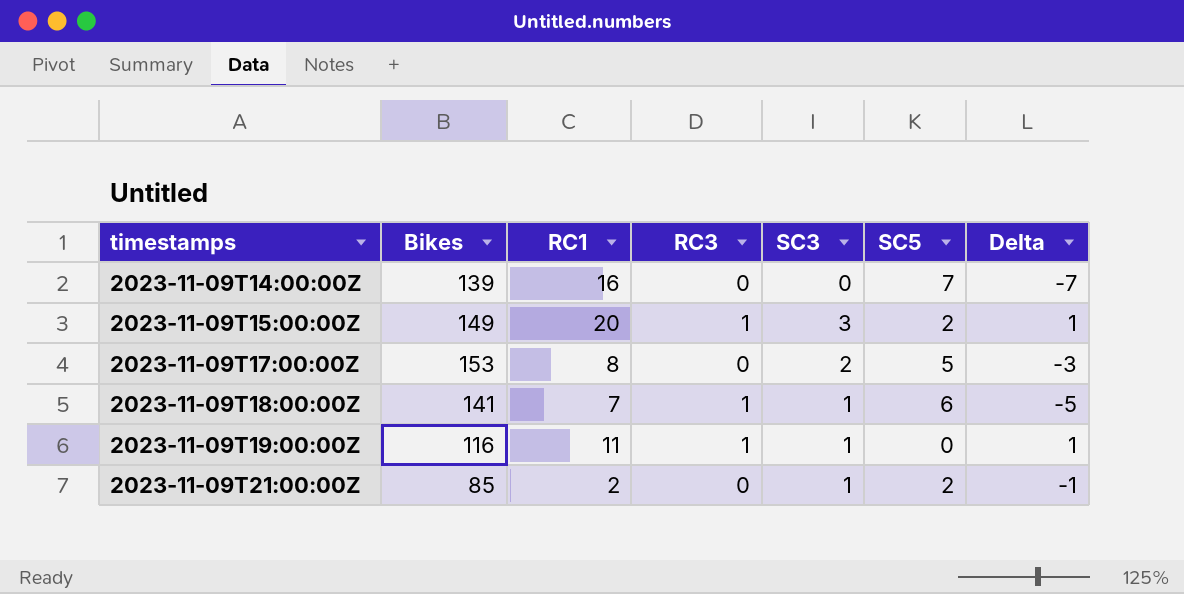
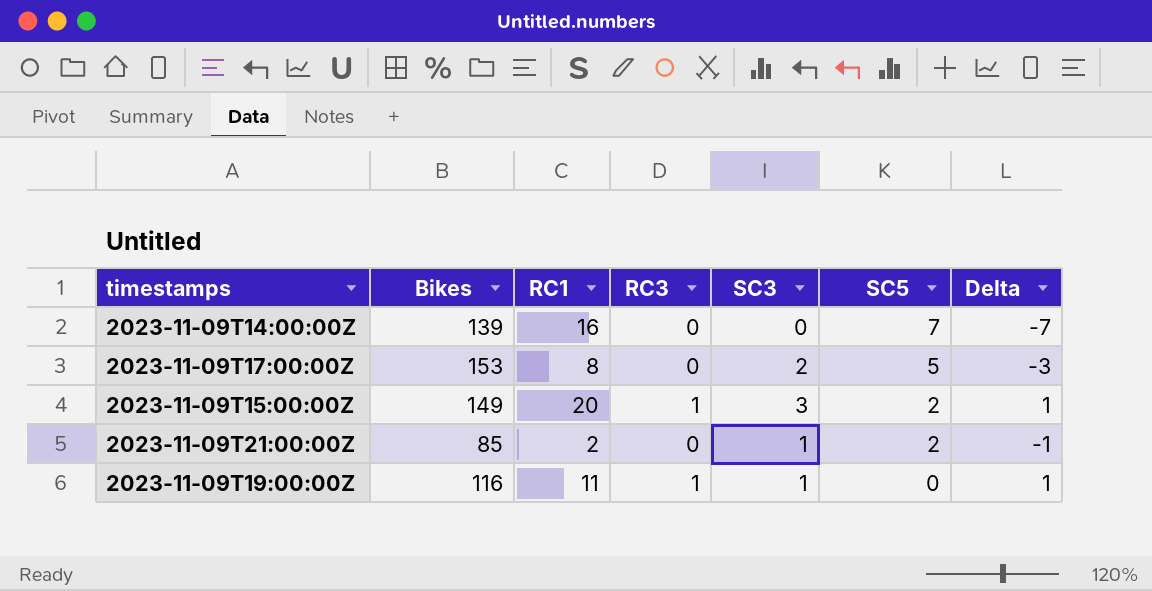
row order: timestamps ascending -> SC5 descending
row 2023-11-09T18:00:00Z: 141 | 7 | 1 | 1 | 6 | -5 -> none

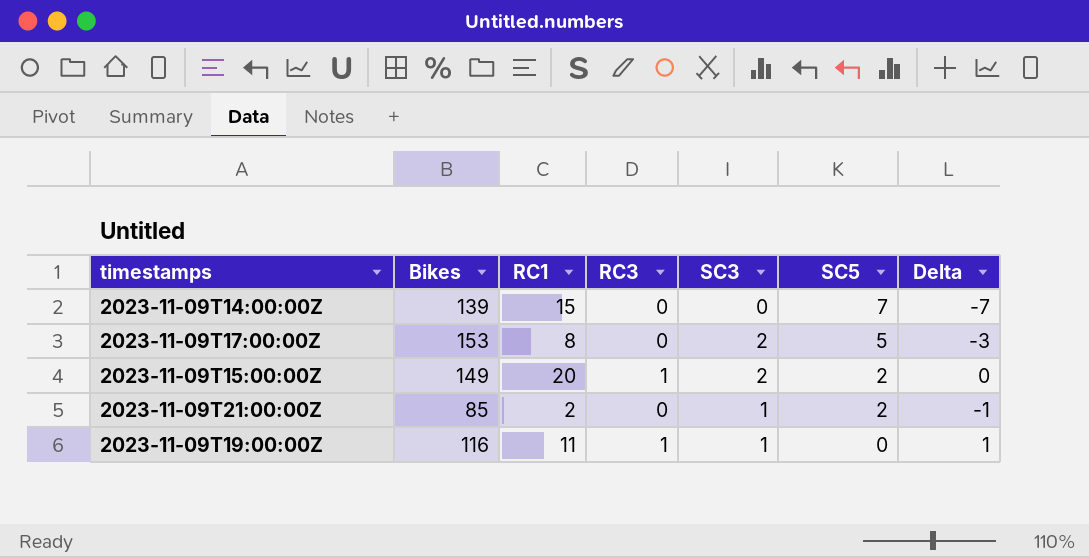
2023-11-09T14:00:00Z | RC1: 16 -> 15
2023-11-09T15:00:00Z | SC3: 3 -> 2
2023-11-09T15:00:00Z | Delta: 1 -> 0

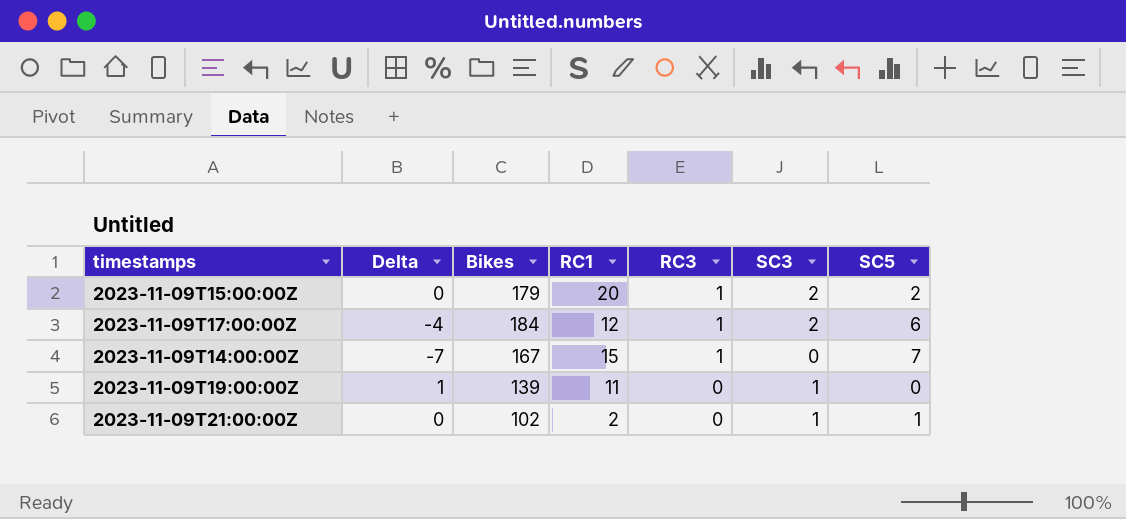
row order: SC5 descending -> RC3 descending
column Delta | position: 7 -> 2
2023-11-09T15:00:00Z | Bikes: 149 -> 179
2023-11-09T17:00:00Z | Delta: -3 -> -4
2023-11-09T17:00:00Z | Bikes: 153 -> 184
2023-11-09T17:00:00Z | RC1: 8 -> 12
2023-11-09T17:00:00Z | RC3: 0 -> 1
2023-11-09T17:00:00Z | SC5: 5 -> 6
2023-11-09T14:00:00Z | Bikes: 139 -> 167
2023-11-09T14:00:00Z | RC3: 0 -> 1
2023-11-09T19:00:00Z | Bikes: 116 -> 139
2023-11-09T19:00:00Z | RC3: 1 -> 0
2023-11-09T21:00:00Z | Delta: -1 -> 0
2023-11-09T21:00:00Z | Bikes: 85 -> 102
2023-11-09T21:00:00Z | SC5: 2 -> 1

